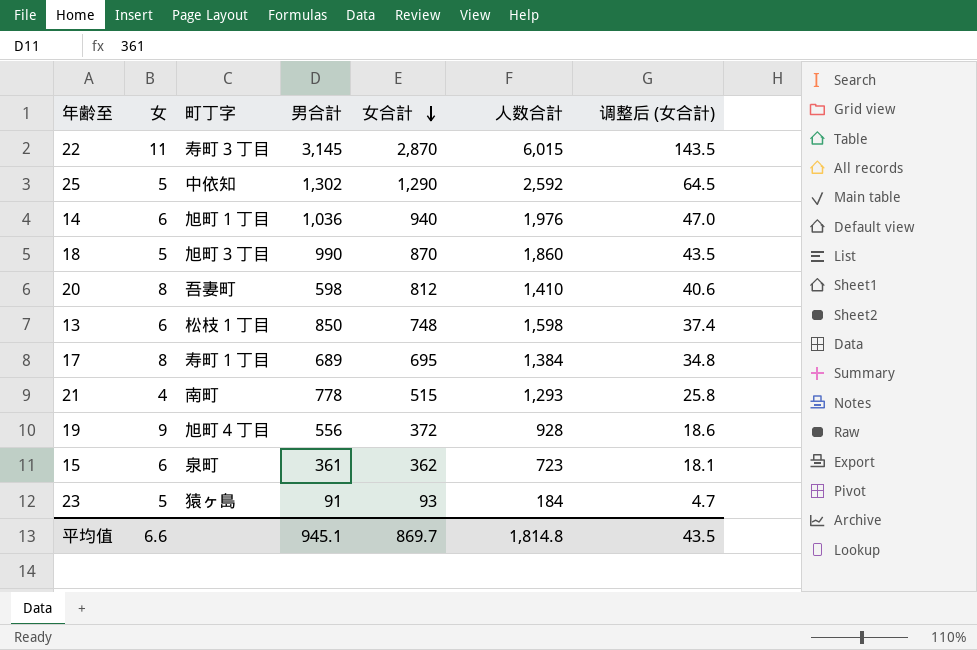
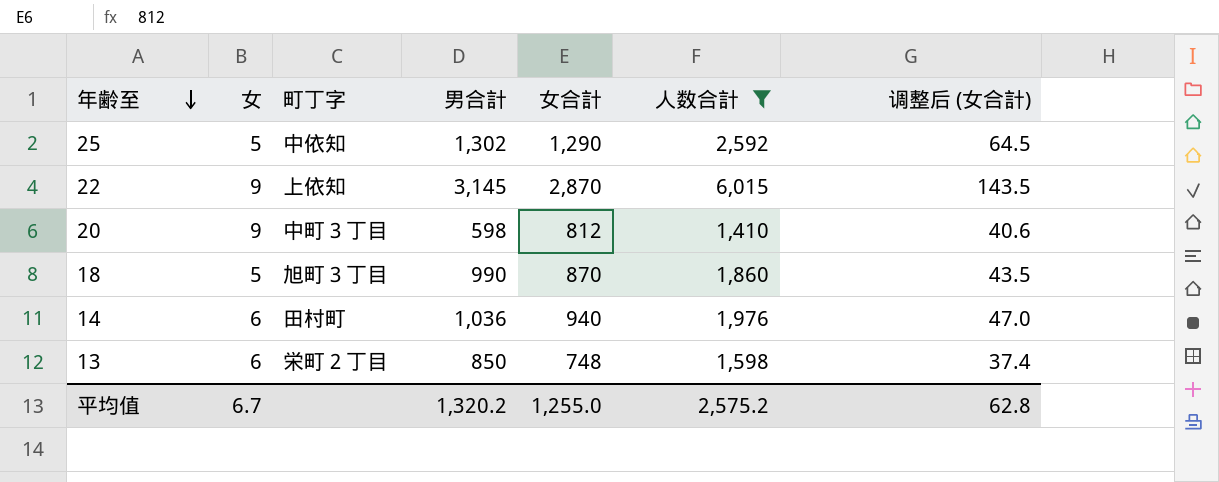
filter: none -> 人数合計 >= 1,410
row order: 女合計 descending -> 年齢至 descending
22 | 女: 11 -> 9
22 | 町丁字: 寿町３丁目 -> 上依知
20 | 女: 8 -> 9
20 | 町丁字: 吾妻町 -> 中町３丁目
14 | 町丁字: 旭町１丁目 -> 田村町
13 | 町丁字: 松枝１丁目 -> 栄町２丁目
平均值 | 女: 6.6 -> 6.7
平均值 | 男合計: 945.1 -> 1,320.2
平均值 | 女合計: 869.7 -> 1,255.0
平均值 | 人数合計: 1,814.8 -> 2,575.2
平均值 | 调整后 (女合計): 43.5 -> 62.8

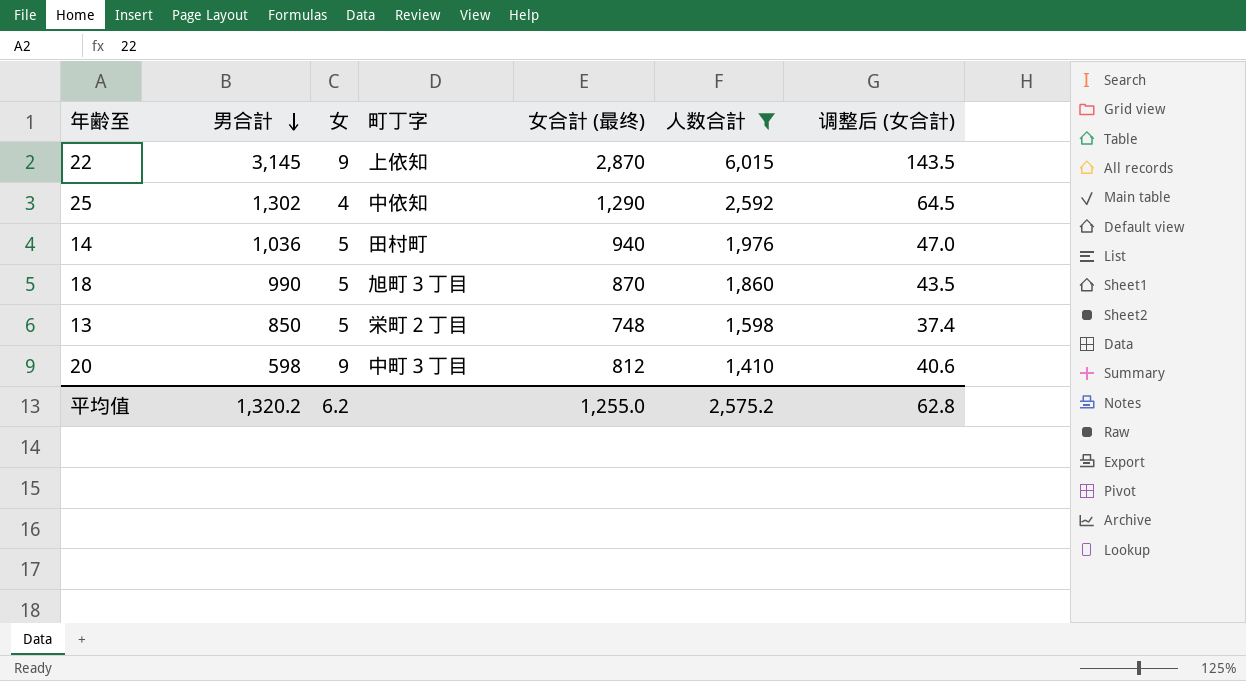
row order: 年齢至 descending -> 男合計 descending
column 男合計 | position: 4 -> 2
column name: 女合計 -> 女合計 (最终)
25 | 女: 5 -> 4
14 | 女: 6 -> 5
13 | 女: 6 -> 5
平均值 | 女: 6.7 -> 6.2

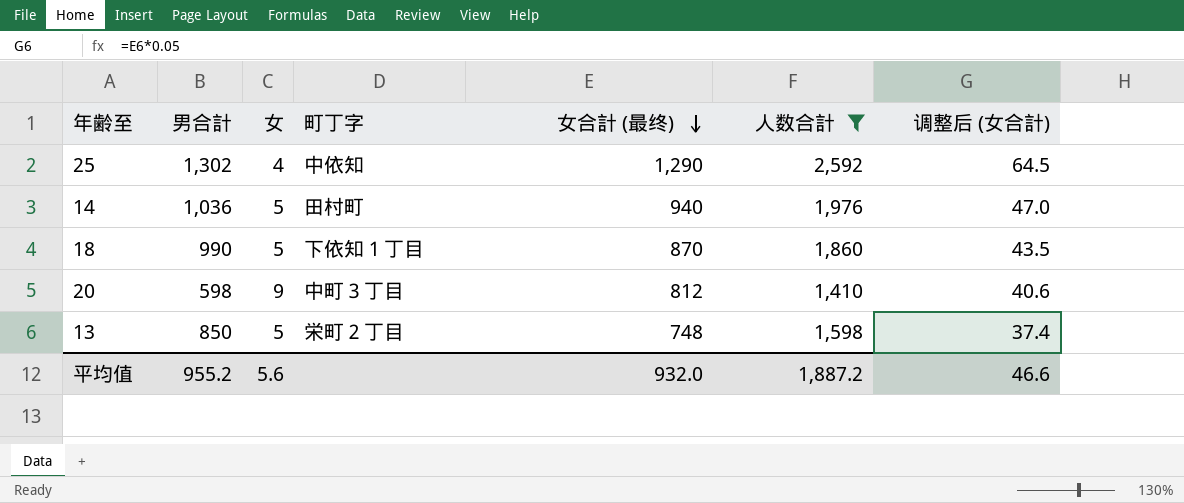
row order: 男合計 descending -> 女合計 (最终) descending
row 22: 3,145 | 9 | 上依知 | 2,870 | 6,015 | 143.5 -> none
18 | 町丁字: 旭町３丁目 -> 下依知１丁目
平均值 | 男合計: 1,320.2 -> 955.2
平均值 | 女: 6.2 -> 5.6
平均值 | 女合計 (最终): 1,255.0 -> 932.0
平均值 | 人数合計: 2,575.2 -> 1,887.2
平均值 | 调整后 (女合計): 62.8 -> 46.6

